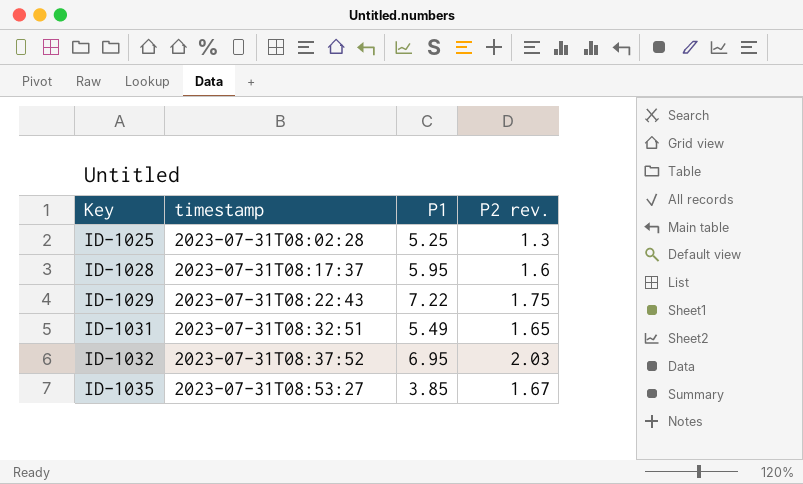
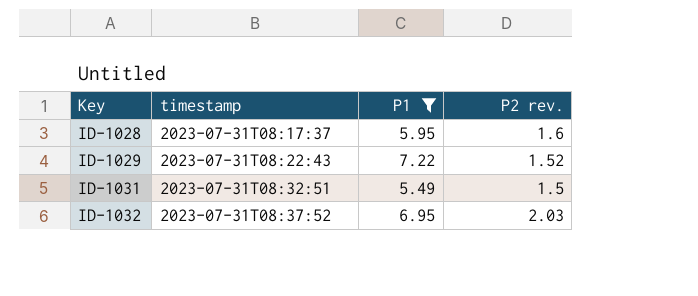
filter: none -> P1 >= 5.49
ID-1029 | P2 rev.: 1.75 -> 1.52
ID-1031 | P2 rev.: 1.65 -> 1.5

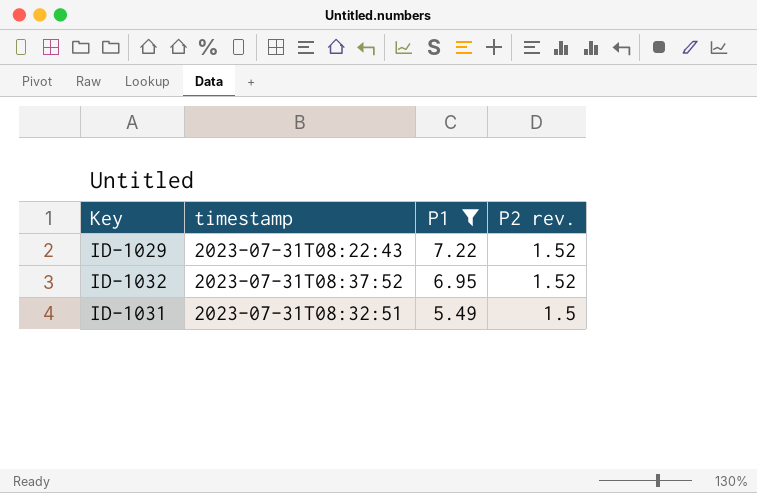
row order: Key ascending -> P1 descending
row ID-1028: 2023-07-31T08:17:37 | 5.95 | 1.6 -> none
ID-1032 | P2 rev.: 2.03 -> 1.52

